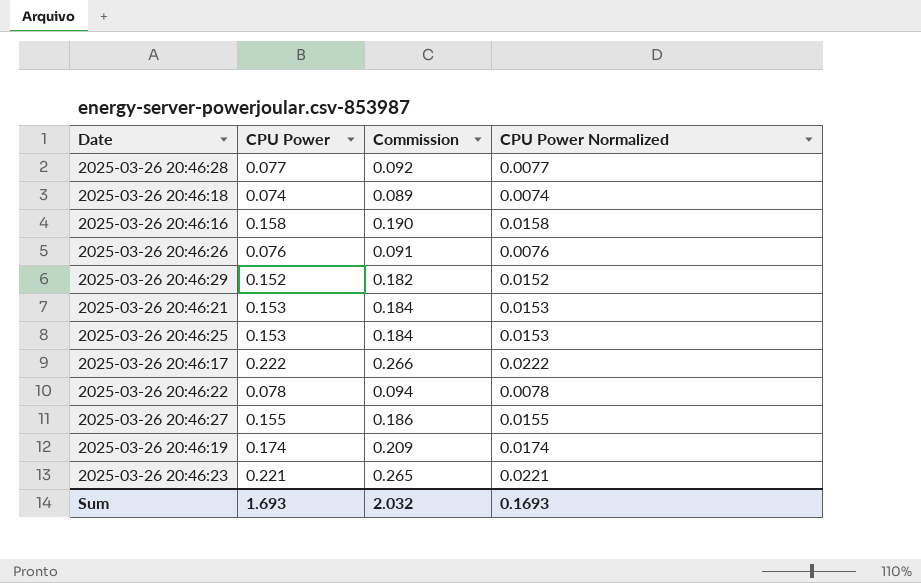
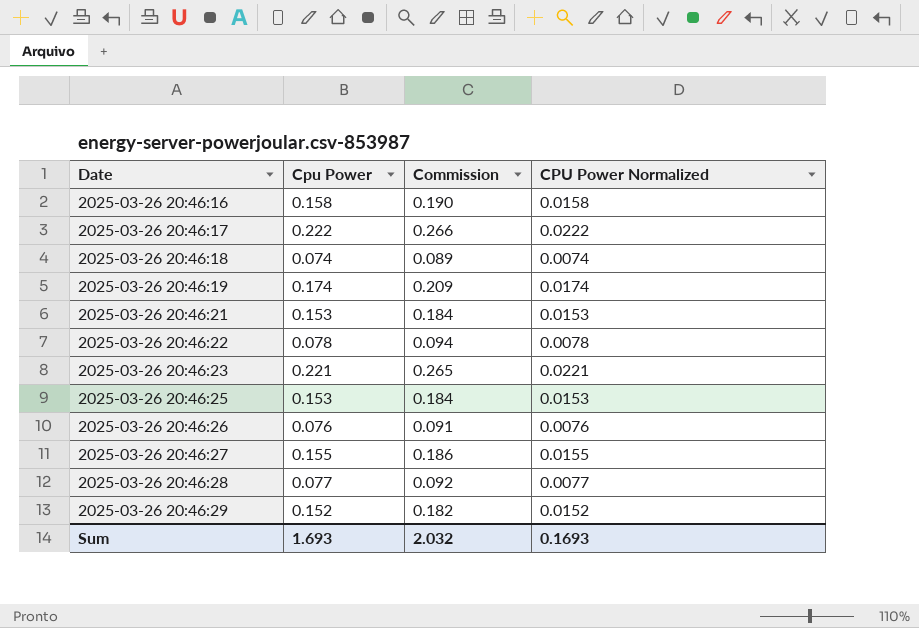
row order: none -> Date ascending
column name: CPU Power -> Cpu Power

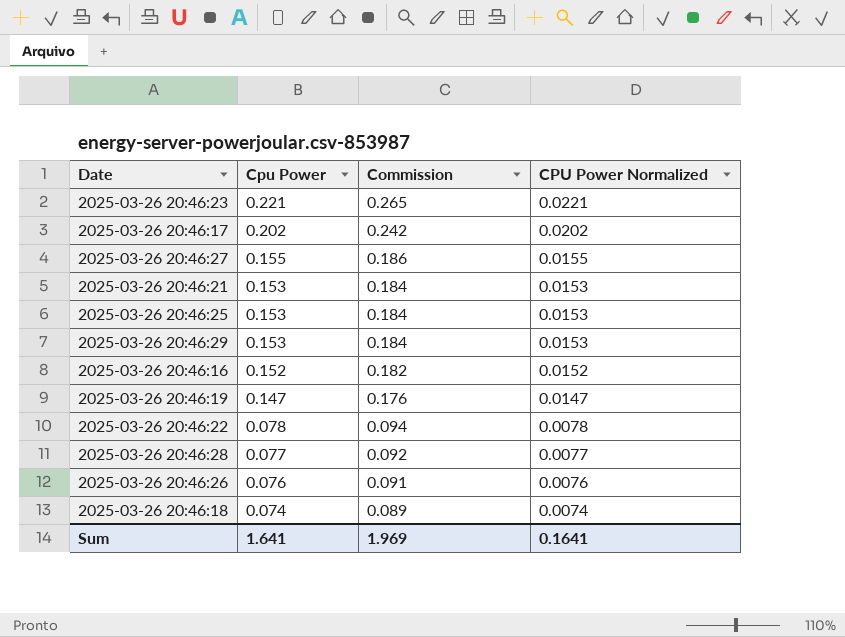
row order: Date ascending -> Cpu Power descending
2025-03-26 20:46:17 | Cpu Power: 0.222 -> 0.202
2025-03-26 20:46:17 | Commission: 0.266 -> 0.242
2025-03-26 20:46:17 | CPU Power Normalized: 0.0222 -> 0.0202
2025-03-26 20:46:29 | Cpu Power: 0.152 -> 0.153
2025-03-26 20:46:29 | Commission: 0.182 -> 0.184
2025-03-26 20:46:29 | CPU Power Normalized: 0.0152 -> 0.0153
2025-03-26 20:46:16 | Cpu Power: 0.158 -> 0.152
2025-03-26 20:46:16 | Commission: 0.190 -> 0.182
2025-03-26 20:46:16 | CPU Power Normalized: 0.0158 -> 0.0152
2025-03-26 20:46:19 | Cpu Power: 0.174 -> 0.147
2025-03-26 20:46:19 | Commission: 0.209 -> 0.176
2025-03-26 20:46:19 | CPU Power Normalized: 0.0174 -> 0.0147
Sum | Cpu Power: 1.693 -> 1.641
Sum | Commission: 2.032 -> 1.969
Sum | CPU Power Normalized: 0.1693 -> 0.1641

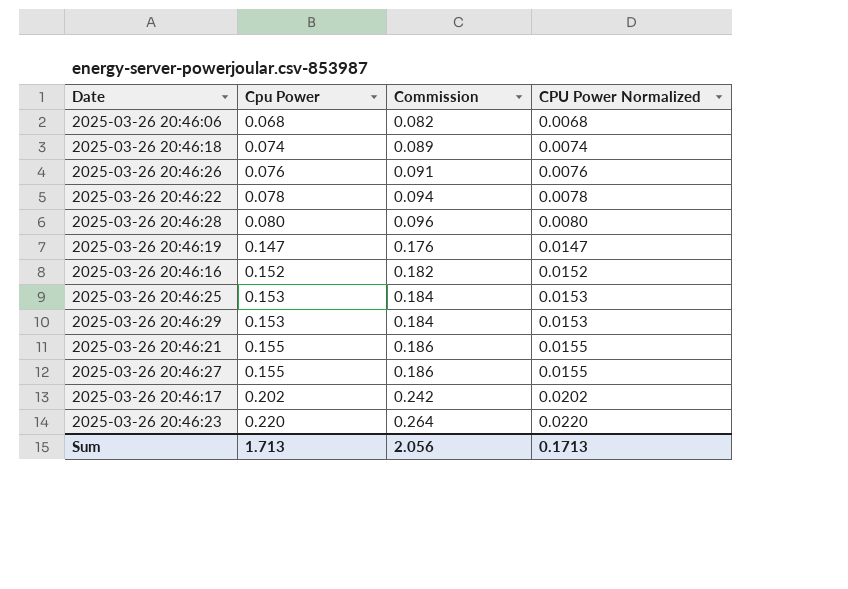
row order: Cpu Power descending -> Cpu Power ascending
row 2025-03-26 20:46:06: none -> 0.068 | 0.082 | 0.0068
2025-03-26 20:46:28 | Cpu Power: 0.077 -> 0.080
2025-03-26 20:46:28 | Commission: 0.092 -> 0.096
2025-03-26 20:46:28 | CPU Power Normalized: 0.0077 -> 0.0080
2025-03-26 20:46:21 | Cpu Power: 0.153 -> 0.155
2025-03-26 20:46:21 | Commission: 0.184 -> 0.186
2025-03-26 20:46:21 | CPU Power Normalized: 0.0153 -> 0.0155
2025-03-26 20:46:23 | Cpu Power: 0.221 -> 0.220
2025-03-26 20:46:23 | Commission: 0.265 -> 0.264
2025-03-26 20:46:23 | CPU Power Normalized: 0.0221 -> 0.0220
Sum | Cpu Power: 1.641 -> 1.713
Sum | Commission: 1.969 -> 2.056
Sum | CPU Power Normalized: 0.1641 -> 0.1713

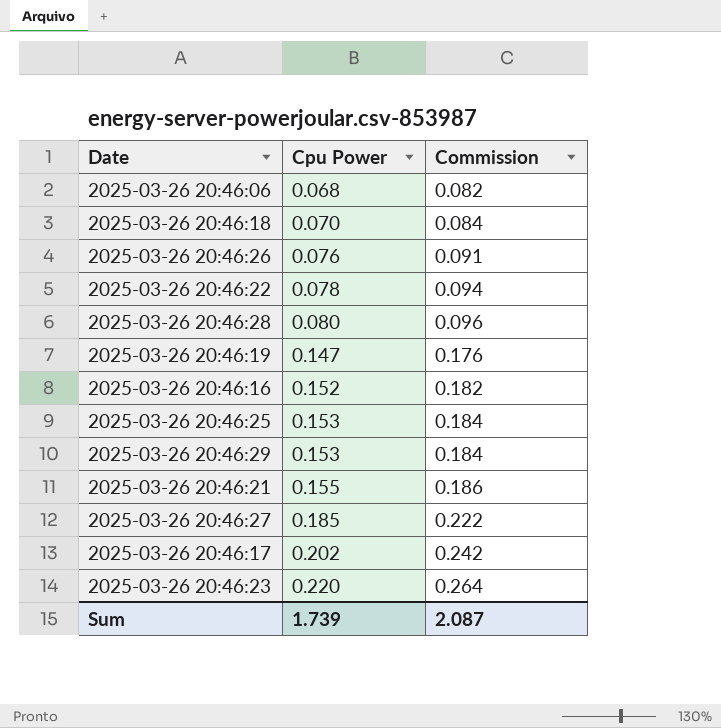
column CPU Power Normalized | formula: [Cpu Power] * 0.1 -> none
2025-03-26 20:46:18 | Cpu Power: 0.074 -> 0.070
2025-03-26 20:46:18 | Commission: 0.089 -> 0.084
2025-03-26 20:46:27 | Cpu Power: 0.155 -> 0.185
2025-03-26 20:46:27 | Commission: 0.186 -> 0.222
Sum | Cpu Power: 1.713 -> 1.739
Sum | Commission: 2.056 -> 2.087

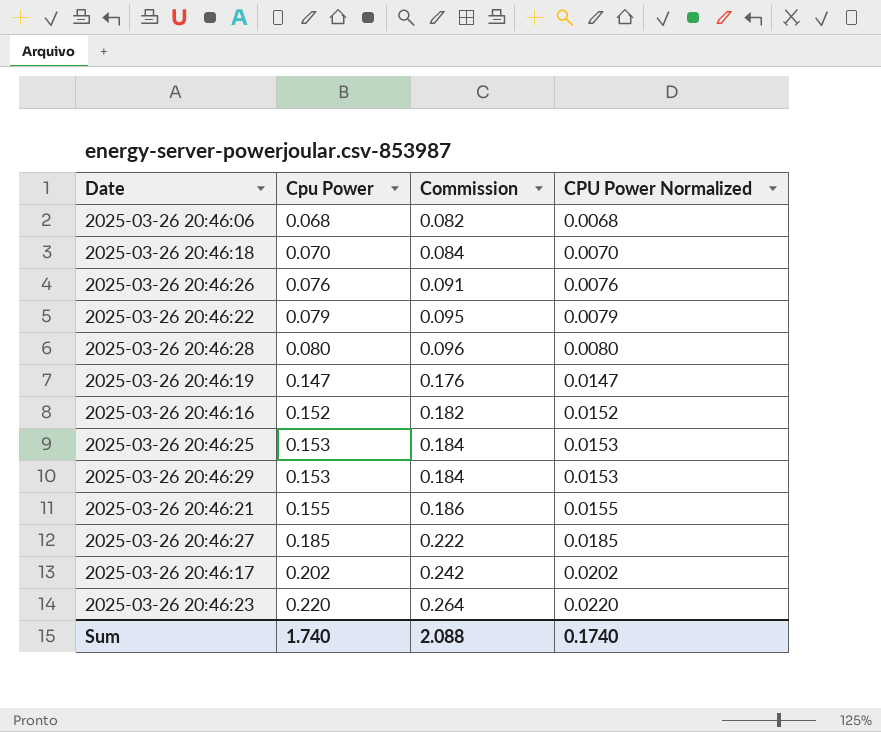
column CPU Power Normalized | formula: none -> [Cpu Power] * 0.1
2025-03-26 20:46:22 | Cpu Power: 0.078 -> 0.079
2025-03-26 20:46:22 | Commission: 0.094 -> 0.095
Sum | Cpu Power: 1.739 -> 1.740
Sum | Commission: 2.087 -> 2.088

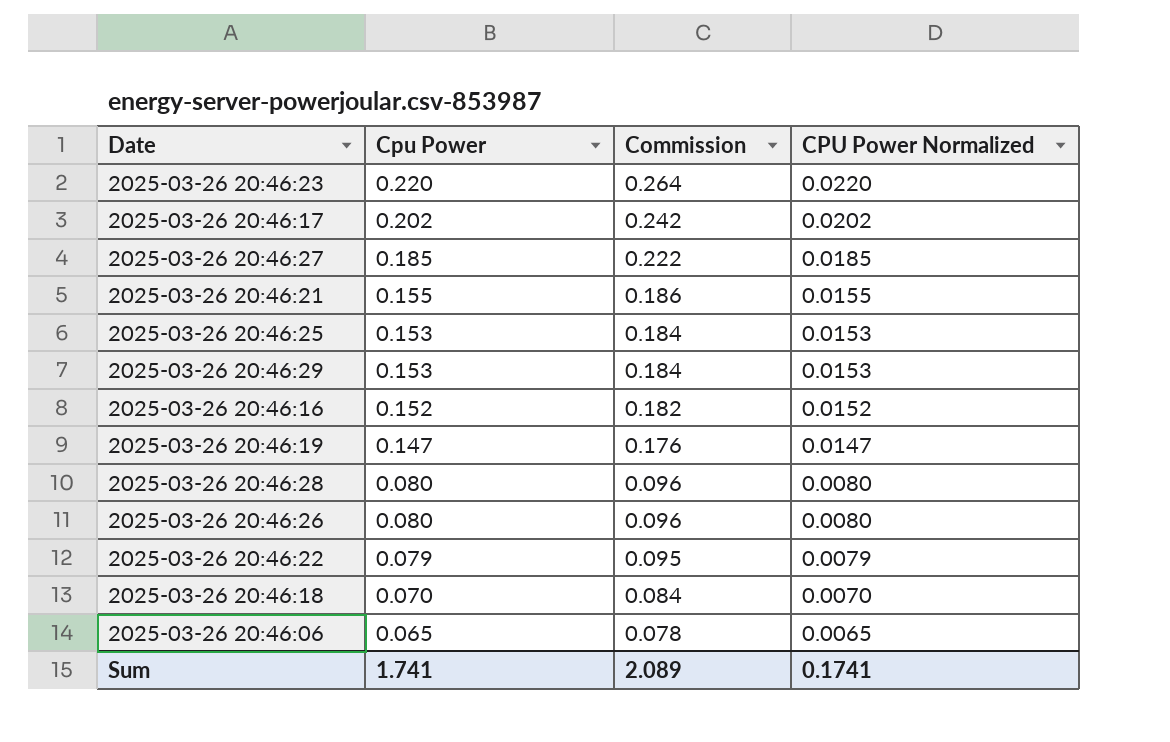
row order: Cpu Power ascending -> Cpu Power descending
2025-03-26 20:46:26 | Cpu Power: 0.076 -> 0.080
2025-03-26 20:46:26 | Commission: 0.091 -> 0.096
2025-03-26 20:46:26 | CPU Power Normalized: 0.0076 -> 0.0080
2025-03-26 20:46:06 | Cpu Power: 0.068 -> 0.065
2025-03-26 20:46:06 | Commission: 0.082 -> 0.078
2025-03-26 20:46:06 | CPU Power Normalized: 0.0068 -> 0.0065
Sum | Cpu Power: 1.740 -> 1.741
Sum | Commission: 2.088 -> 2.089
Sum | CPU Power Normalized: 0.1740 -> 0.1741

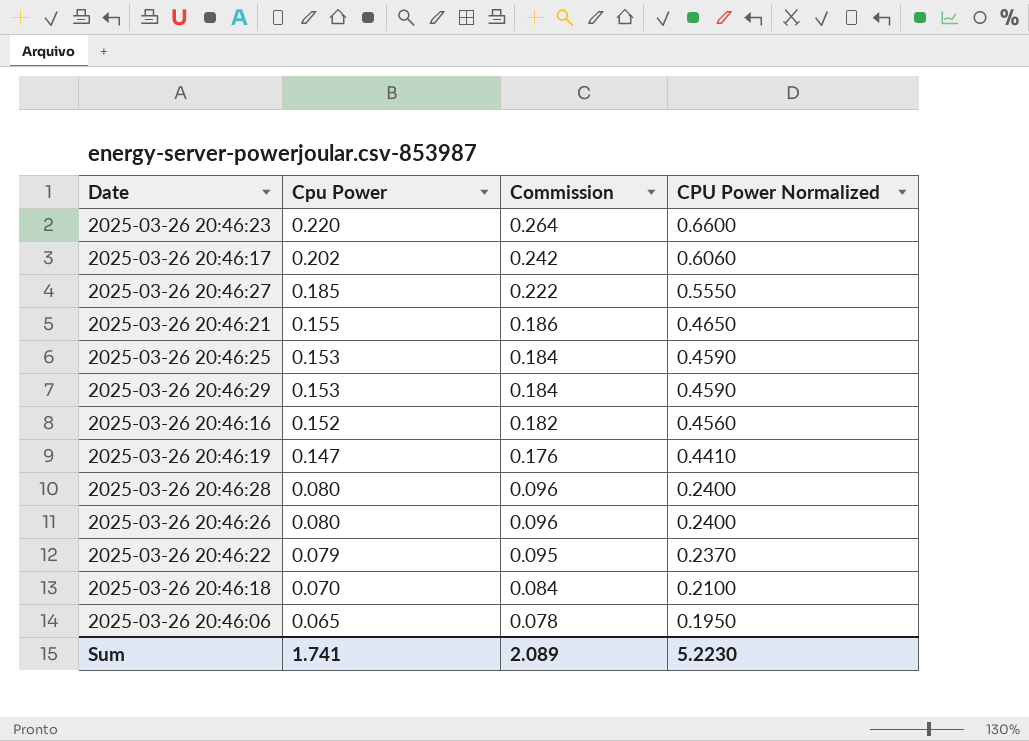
column CPU Power Normalized | formula: [Cpu Power] * 0.1 -> [Cpu Power] * 3
Sum | CPU Power Normalized: 0.1741 -> 5.2230

